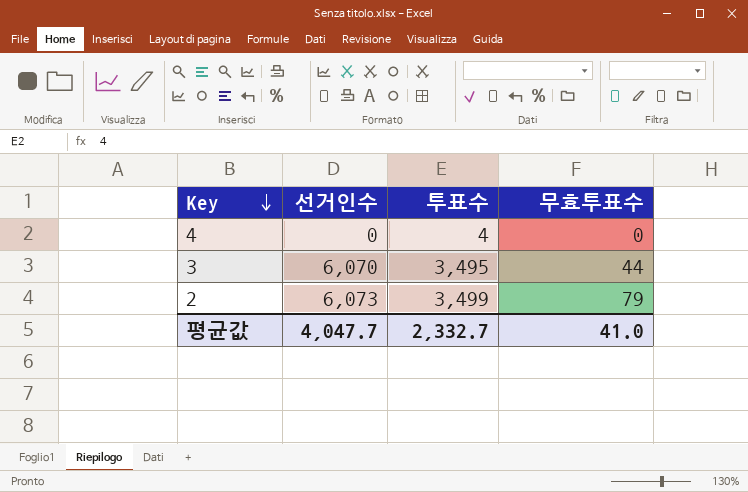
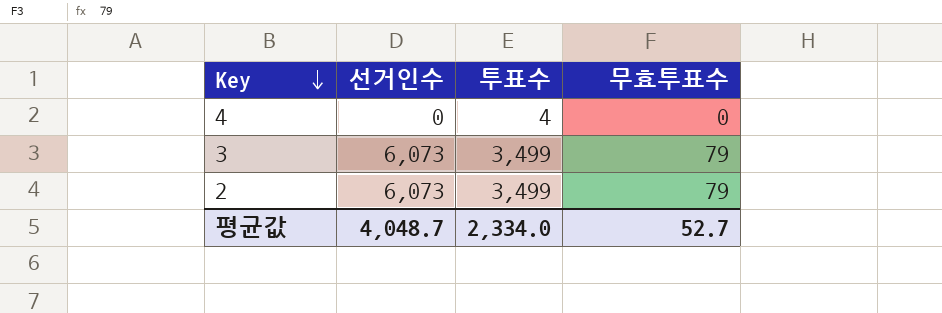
3 | 선거인수: 6,070 -> 6,073
3 | 투표수: 3,495 -> 3,499
3 | 무효투표수: 44 -> 79
평균값 | 선거인수: 4,047.7 -> 4,048.7
평균값 | 투표수: 2,332.7 -> 2,334.0
평균값 | 무효투표수: 41.0 -> 52.7

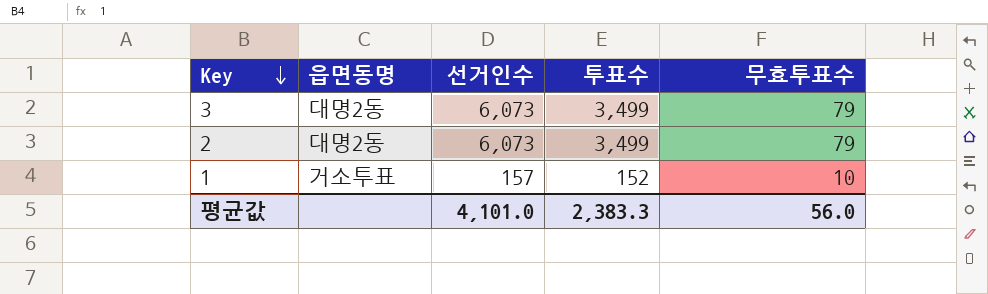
column 읍면동명 | position: none -> 2
row 4: 0 | 4 | 0 -> none
row 1: none -> 거소투표 | 157 | 152 | 10
평균값 | 선거인수: 4,048.7 -> 4,101.0
평균값 | 투표수: 2,334.0 -> 2,383.3
평균값 | 무효투표수: 52.7 -> 56.0

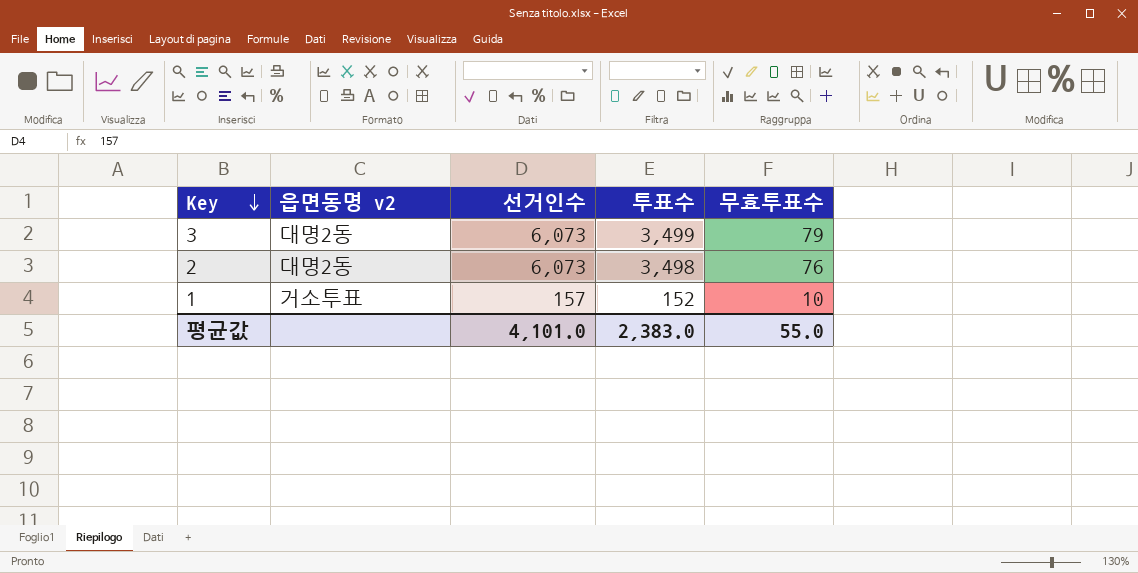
column name: 읍면동명 -> 읍면동명 v2
2 | 투표수: 3,499 -> 3,498
2 | 무효투표수: 79 -> 76
평균값 | 투표수: 2,383.3 -> 2,383.0
평균값 | 무효투표수: 56.0 -> 55.0

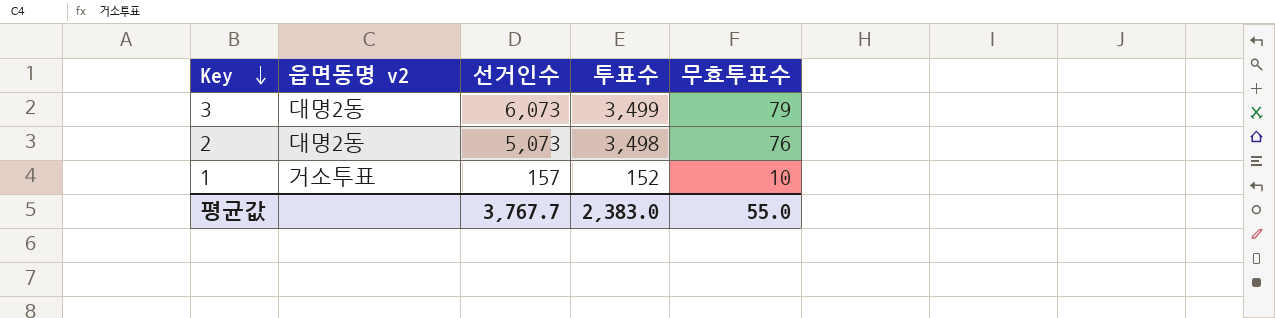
2 | 선거인수: 6,073 -> 5,073
평균값 | 선거인수: 4,101.0 -> 3,767.7

